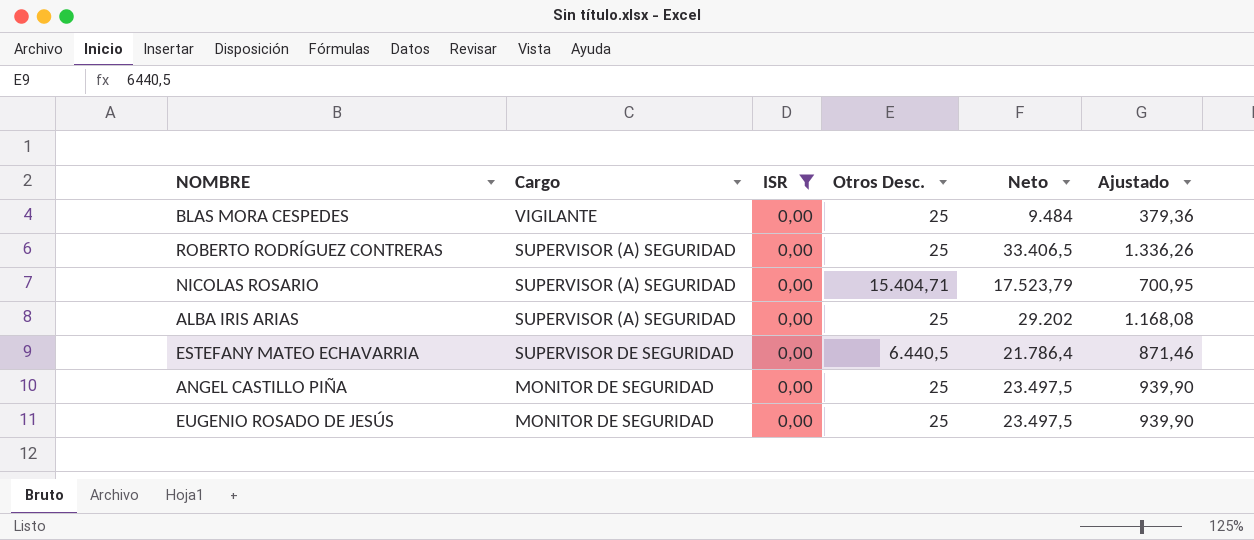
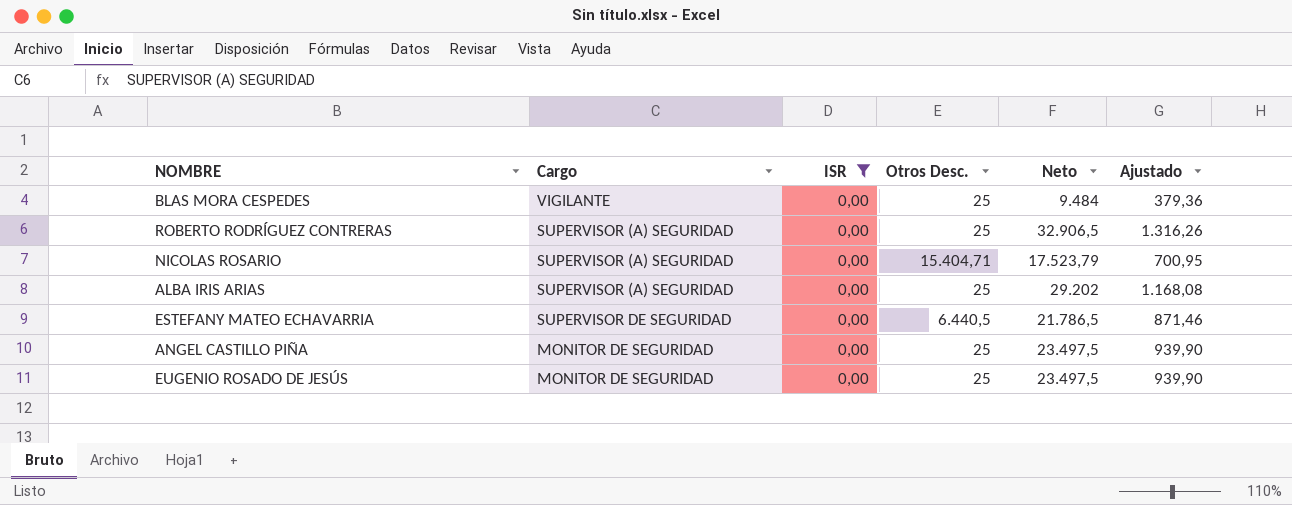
ROBERTO RODRÍGUEZ CONTRERAS | Neto: 33.406,5 -> 32.906,5
ROBERTO RODRÍGUEZ CONTRERAS | Ajustado: 1.336,26 -> 1.316,26
ESTEFANY MATEO ECHAVARRIA | Neto: 21.786,4 -> 21.786,5

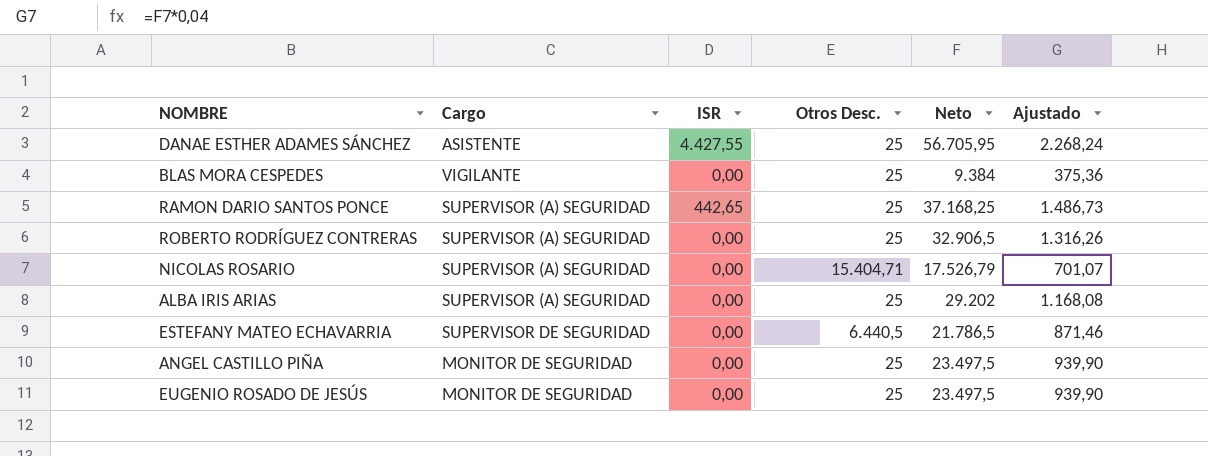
filter: ISR = 0,00 -> none
BLAS MORA CESPEDES | Neto: 9.484 -> 9.384
BLAS MORA CESPEDES | Ajustado: 379,36 -> 375,36
NICOLAS ROSARIO | Neto: 17.523,79 -> 17.526,79
NICOLAS ROSARIO | Ajustado: 700,95 -> 701,07

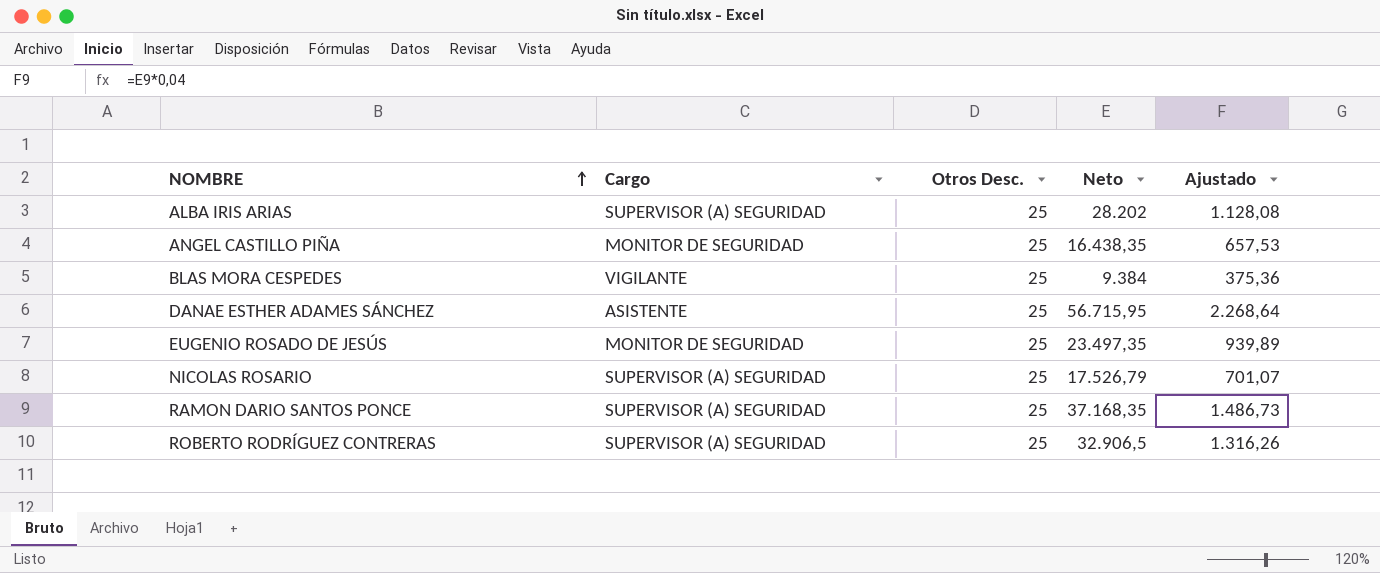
row order: none -> NOMBRE ascending
column ISR | position: 3 -> none
row ESTEFANY MATEO ECHAVARRIA: SUPERVISOR DE SEGURIDAD | 0,00 | 6.440,5 | 21.786,5 | 871,46 -> none
ALBA IRIS ARIAS | Neto: 29.202 -> 28.202
ALBA IRIS ARIAS | Ajustado: 1.168,08 -> 1.128,08
ANGEL CASTILLO PIÑA | Neto: 23.497,5 -> 16.438,35
ANGEL CASTILLO PIÑA | Ajustado: 939,90 -> 657,53
DANAE ESTHER ADAMES SÁNCHEZ | Neto: 56.705,95 -> 56.715,95
DANAE ESTHER ADAMES SÁNCHEZ | Ajustado: 2.268,24 -> 2.268,64
EUGENIO ROSADO DE JESÚS | Neto: 23.497,5 -> 23.497,35
EUGENIO ROSADO DE JESÚS | Ajustado: 939,90 -> 939,89
NICOLAS ROSARIO | Otros Desc.: 15.404,71 -> 25
RAMON DARIO SANTOS PONCE | Neto: 37.168,25 -> 37.168,35

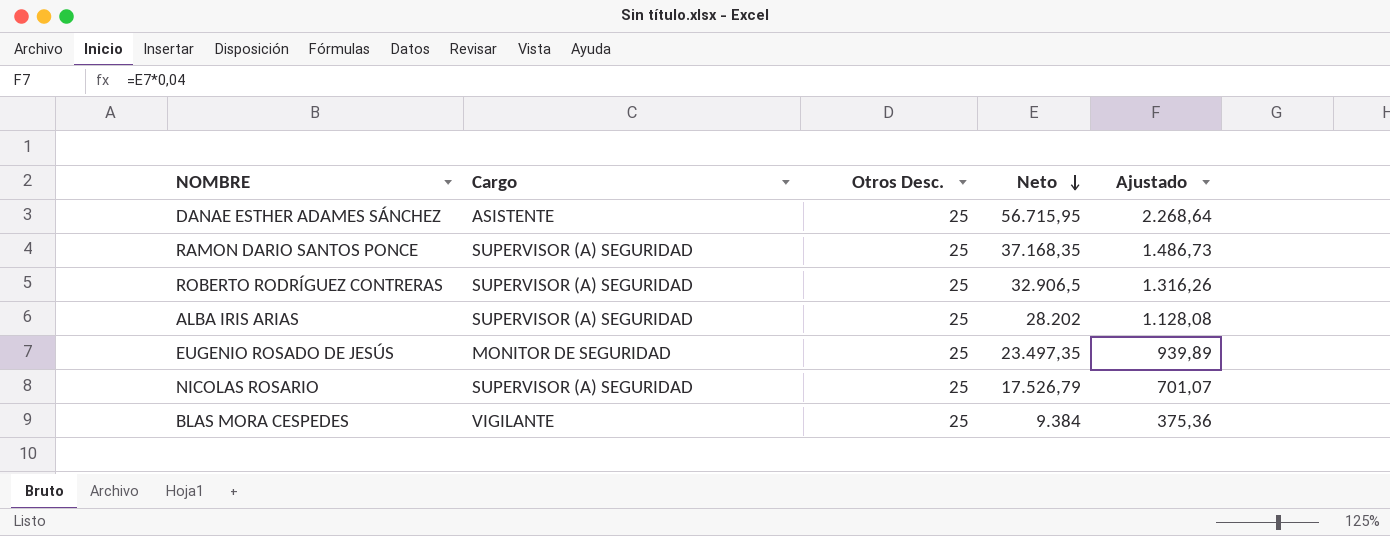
row order: NOMBRE ascending -> Neto descending
row ANGEL CASTILLO PIÑA: MONITOR DE SEGURIDAD | 25 | 16.438,35 | 657,53 -> none

